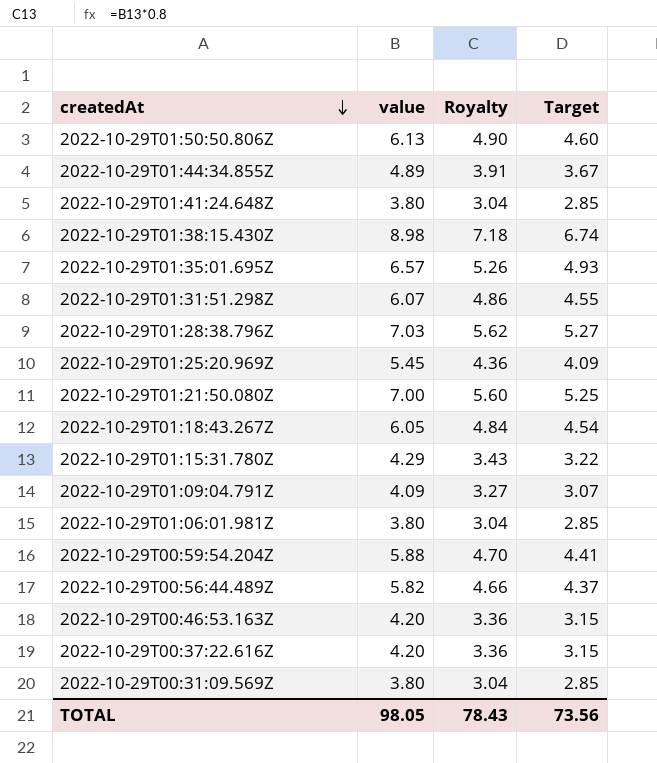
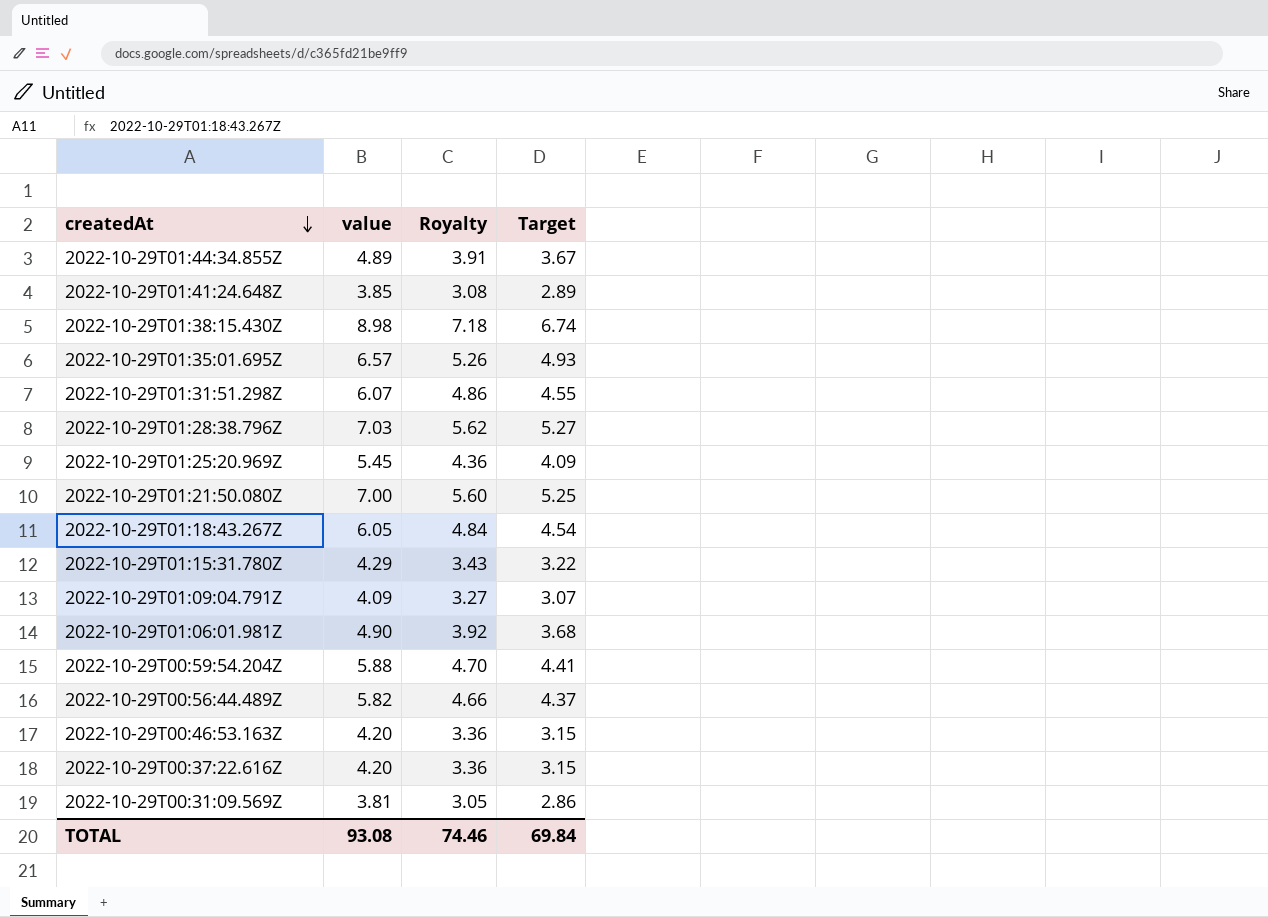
row 2022-10-29T01:50:50.806Z: 6.13 | 4.90 | 4.60 -> none
2022-10-29T01:41:24.648Z | value: 3.80 -> 3.85
2022-10-29T01:41:24.648Z | Royalty: 3.04 -> 3.08
2022-10-29T01:41:24.648Z | Target: 2.85 -> 2.89
2022-10-29T01:06:01.981Z | value: 3.80 -> 4.90
2022-10-29T01:06:01.981Z | Royalty: 3.04 -> 3.92
2022-10-29T01:06:01.981Z | Target: 2.85 -> 3.68
2022-10-29T00:31:09.569Z | value: 3.80 -> 3.81
2022-10-29T00:31:09.569Z | Royalty: 3.04 -> 3.05
2022-10-29T00:31:09.569Z | Target: 2.85 -> 2.86
TOTAL | value: 98.05 -> 93.08
TOTAL | Royalty: 78.43 -> 74.46
TOTAL | Target: 73.56 -> 69.84

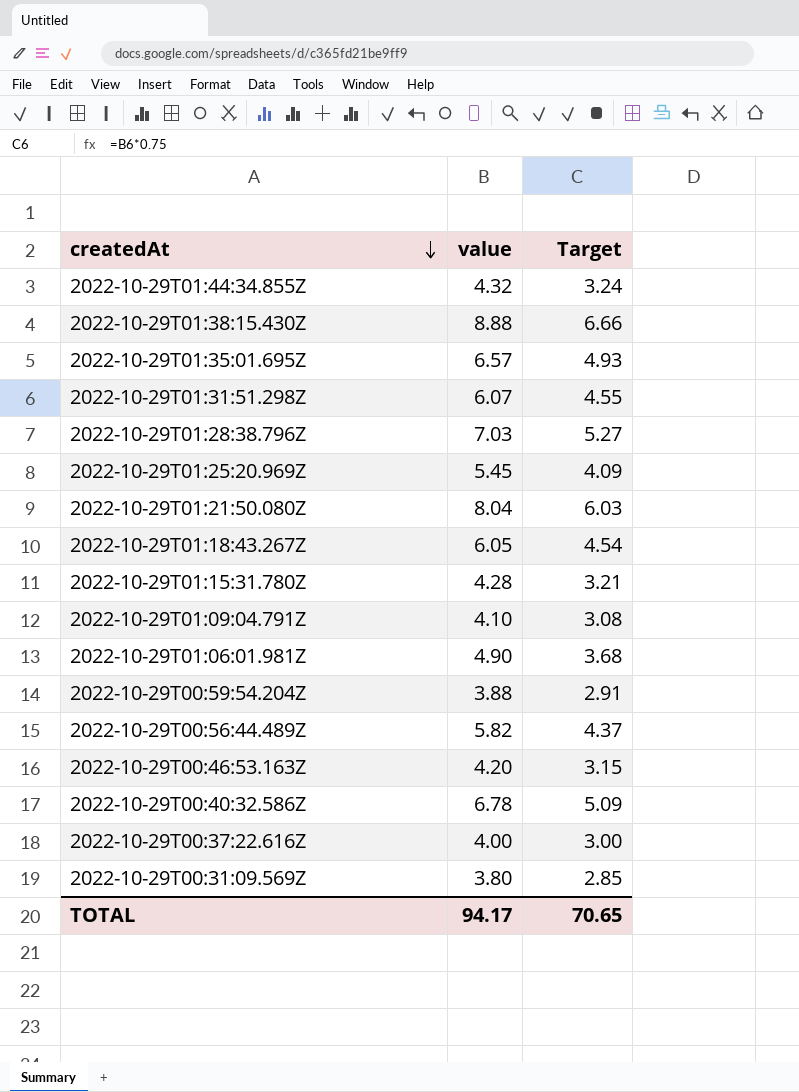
column Royalty | formula: [value] * 0.8 -> none
row 2022-10-29T01:41:24.648Z: 3.85 | 3.08 | 2.89 -> none
2022-10-29T01:44:34.855Z | value: 4.89 -> 4.32
2022-10-29T01:44:34.855Z | Target: 3.67 -> 3.24
2022-10-29T01:38:15.430Z | value: 8.98 -> 8.88
2022-10-29T01:38:15.430Z | Target: 6.74 -> 6.66
2022-10-29T01:21:50.080Z | value: 7.00 -> 8.04
2022-10-29T01:21:50.080Z | Target: 5.25 -> 6.03
2022-10-29T01:15:31.780Z | value: 4.29 -> 4.28
2022-10-29T01:15:31.780Z | Target: 3.22 -> 3.21
2022-10-29T01:09:04.791Z | value: 4.09 -> 4.10
2022-10-29T01:09:04.791Z | Target: 3.07 -> 3.08
2022-10-29T00:59:54.204Z | value: 5.88 -> 3.88
2022-10-29T00:59:54.204Z | Target: 4.41 -> 2.91
row 2022-10-29T00:40:32.586Z: none -> 6.78 | 5.09
2022-10-29T00:37:22.616Z | value: 4.20 -> 4.00
2022-10-29T00:37:22.616Z | Target: 3.15 -> 3.00
2022-10-29T00:31:09.569Z | value: 3.81 -> 3.80
2022-10-29T00:31:09.569Z | Target: 2.86 -> 2.85
TOTAL | value: 93.08 -> 94.17
TOTAL | Target: 69.84 -> 70.65

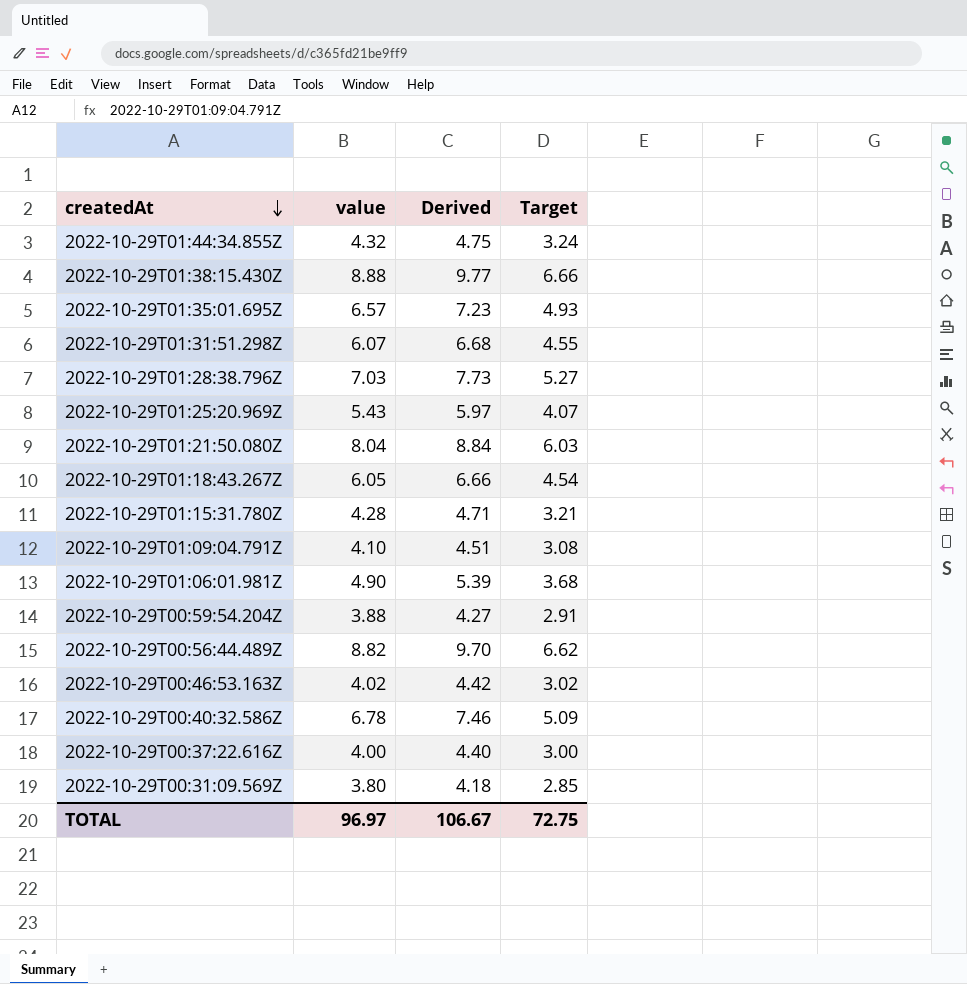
column Derived | formula: none -> [value] * 1.1
2022-10-29T01:25:20.969Z | value: 5.45 -> 5.43
2022-10-29T01:25:20.969Z | Target: 4.09 -> 4.07
2022-10-29T00:56:44.489Z | value: 5.82 -> 8.82
2022-10-29T00:56:44.489Z | Target: 4.37 -> 6.62
2022-10-29T00:46:53.163Z | value: 4.20 -> 4.02
2022-10-29T00:46:53.163Z | Target: 3.15 -> 3.02
TOTAL | value: 94.17 -> 96.97
TOTAL | Target: 70.65 -> 72.75

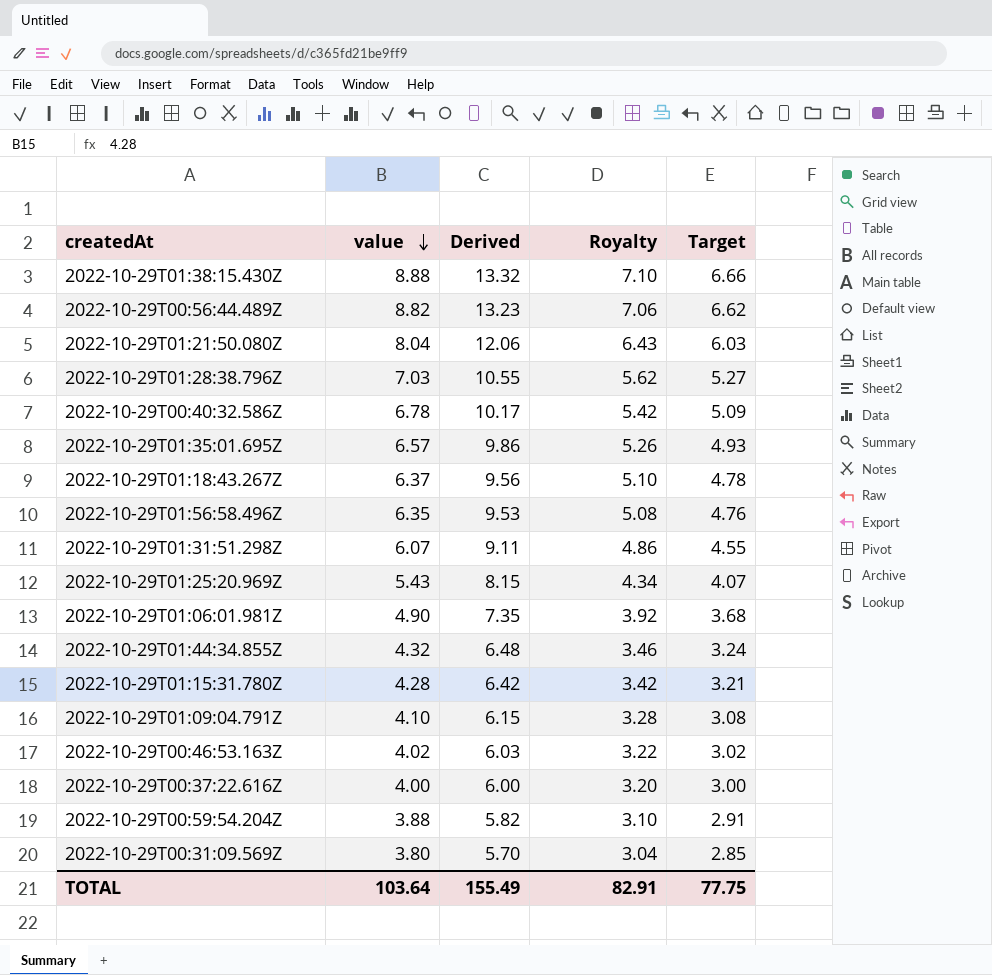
row order: createdAt descending -> value descending
column Derived | formula: [value] * 1.1 -> [value] * 1.5
column Royalty | formula: none -> [value] * 0.8
2022-10-29T01:18:43.267Z | value: 6.05 -> 6.37
2022-10-29T01:18:43.267Z | Target: 4.54 -> 4.78
row 2022-10-29T01:56:58.496Z: none -> 6.35 | 9.53 | 5.08 | 4.76
TOTAL | value: 96.97 -> 103.64
TOTAL | Derived: 106.67 -> 155.49
TOTAL | Target: 72.75 -> 77.75

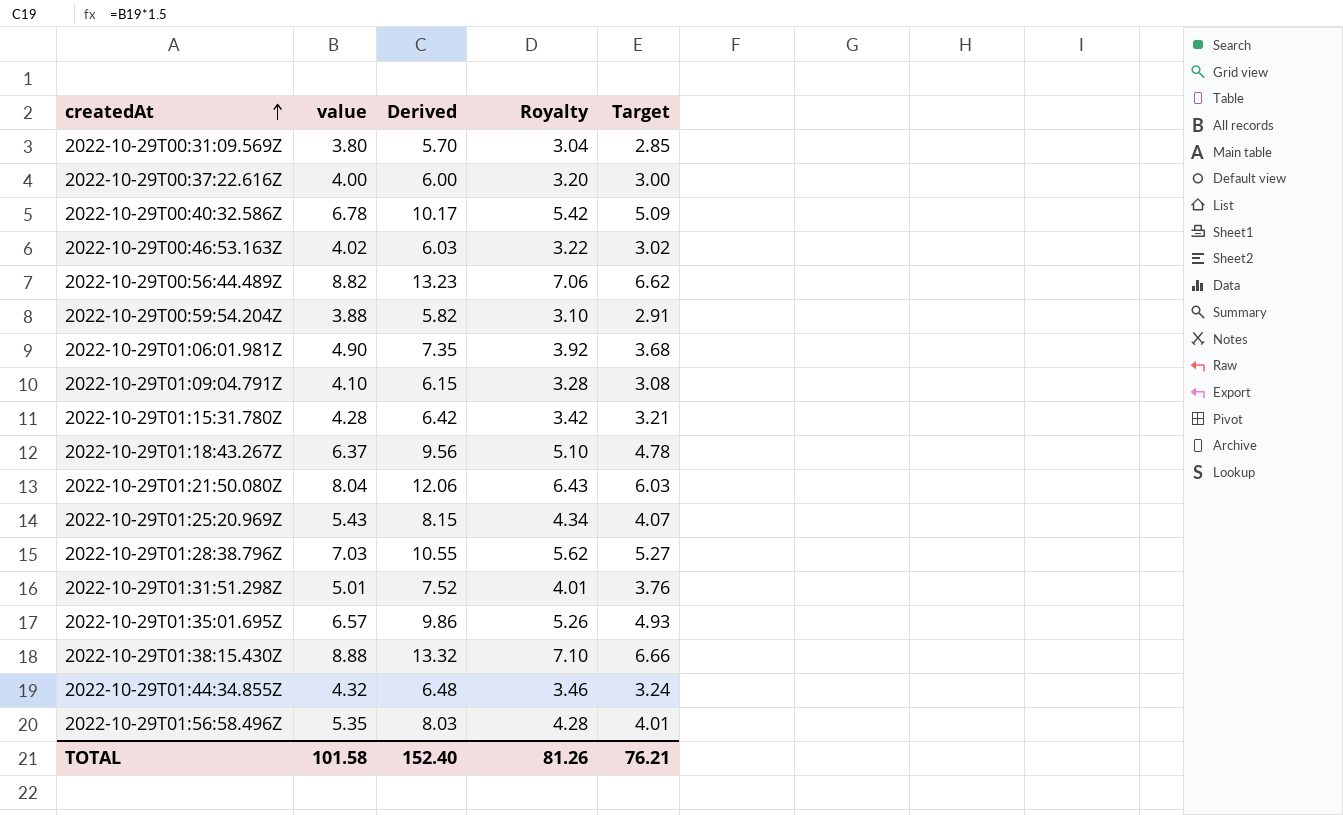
row order: value descending -> createdAt ascending
2022-10-29T01:31:51.298Z | value: 6.07 -> 5.01
2022-10-29T01:31:51.298Z | Derived: 9.11 -> 7.52
2022-10-29T01:31:51.298Z | Royalty: 4.86 -> 4.01
2022-10-29T01:31:51.298Z | Target: 4.55 -> 3.76
2022-10-29T01:56:58.496Z | value: 6.35 -> 5.35
2022-10-29T01:56:58.496Z | Derived: 9.53 -> 8.03
2022-10-29T01:56:58.496Z | Royalty: 5.08 -> 4.28
2022-10-29T01:56:58.496Z | Target: 4.76 -> 4.01
TOTAL | value: 103.64 -> 101.58
TOTAL | Derived: 155.49 -> 152.40
TOTAL | Royalty: 82.91 -> 81.26
TOTAL | Target: 77.75 -> 76.21

